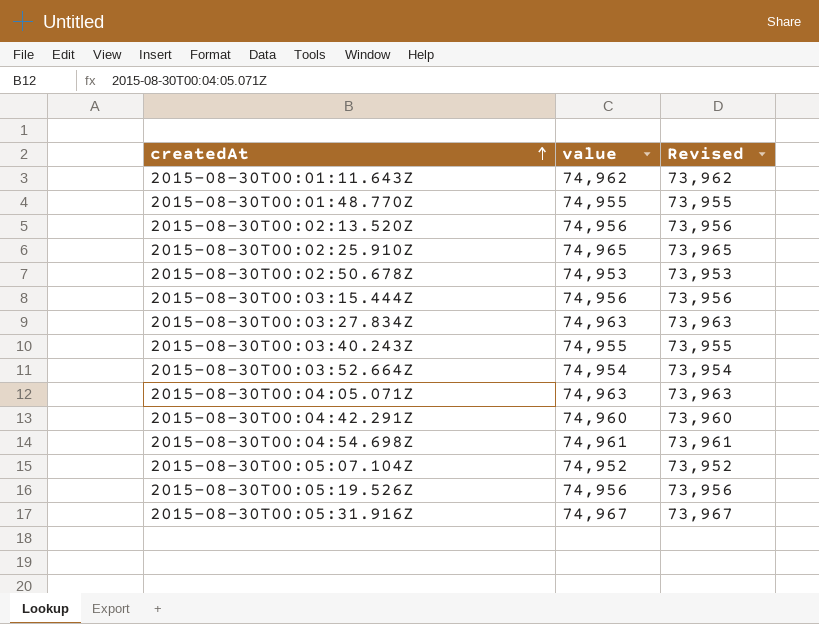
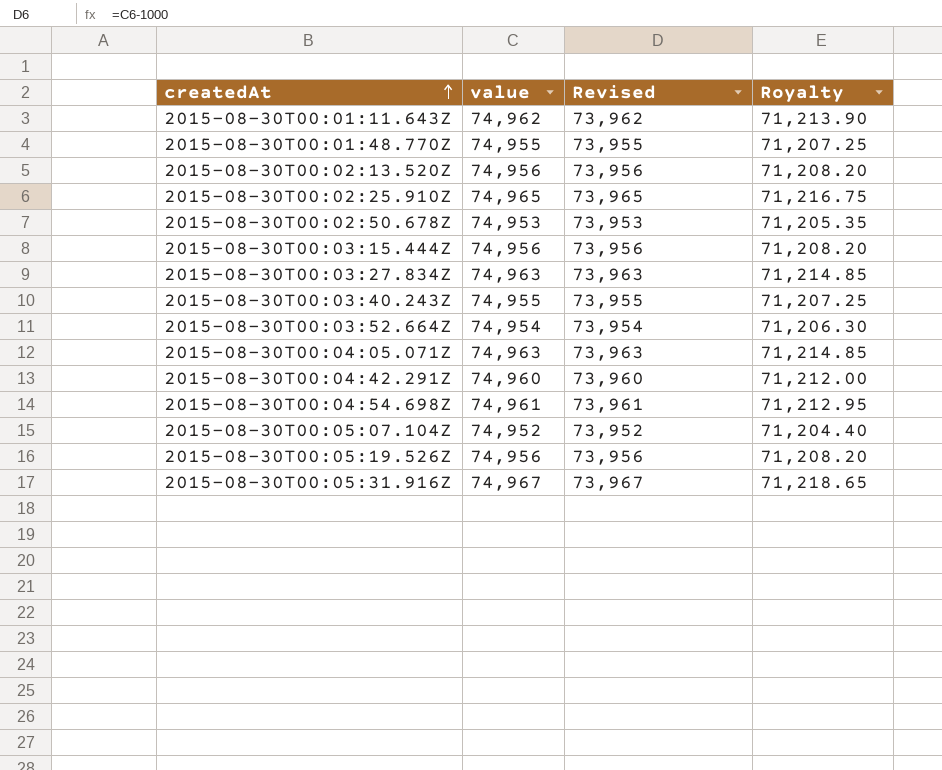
column Royalty | formula: none -> [value] * 0.95

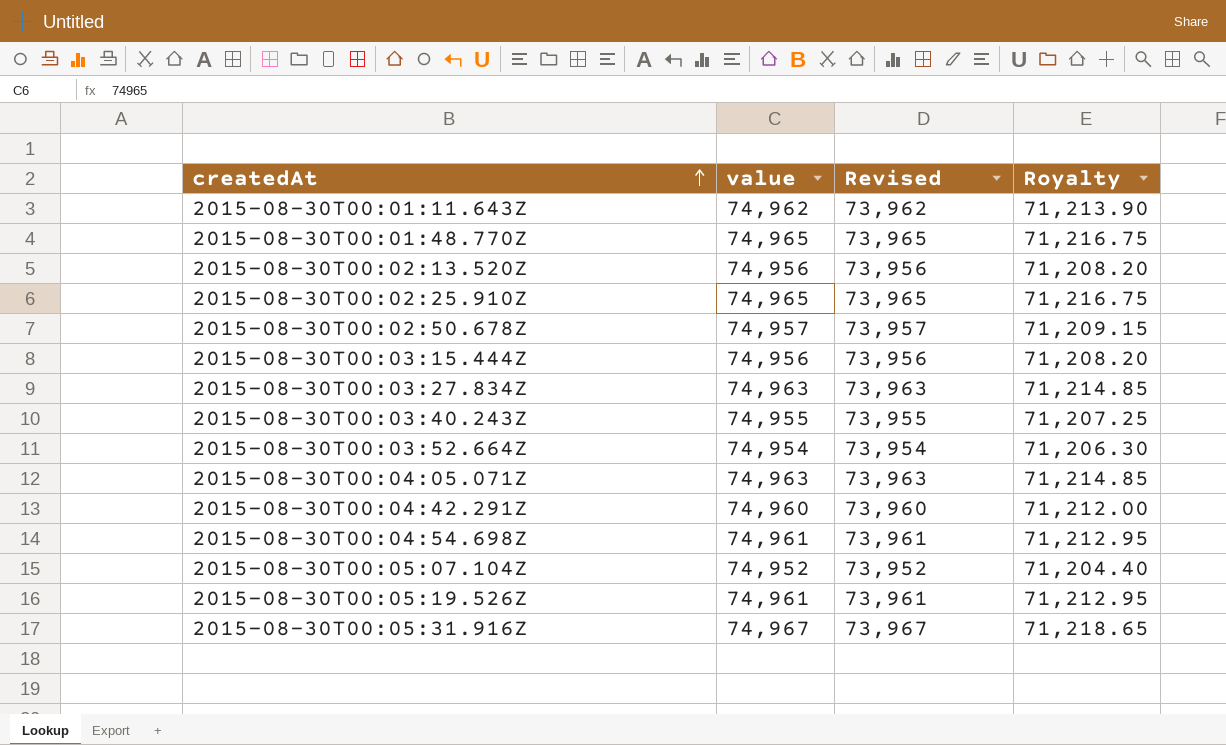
2015-08-30T00:01:48.770Z | value: 74,955 -> 74,965
2015-08-30T00:01:48.770Z | Revised: 73,955 -> 73,965
2015-08-30T00:01:48.770Z | Royalty: 71,207.25 -> 71,216.75
2015-08-30T00:02:50.678Z | value: 74,953 -> 74,957
2015-08-30T00:02:50.678Z | Revised: 73,953 -> 73,957
2015-08-30T00:02:50.678Z | Royalty: 71,205.35 -> 71,209.15
2015-08-30T00:05:19.526Z | value: 74,956 -> 74,961
2015-08-30T00:05:19.526Z | Revised: 73,956 -> 73,961
2015-08-30T00:05:19.526Z | Royalty: 71,208.20 -> 71,212.95

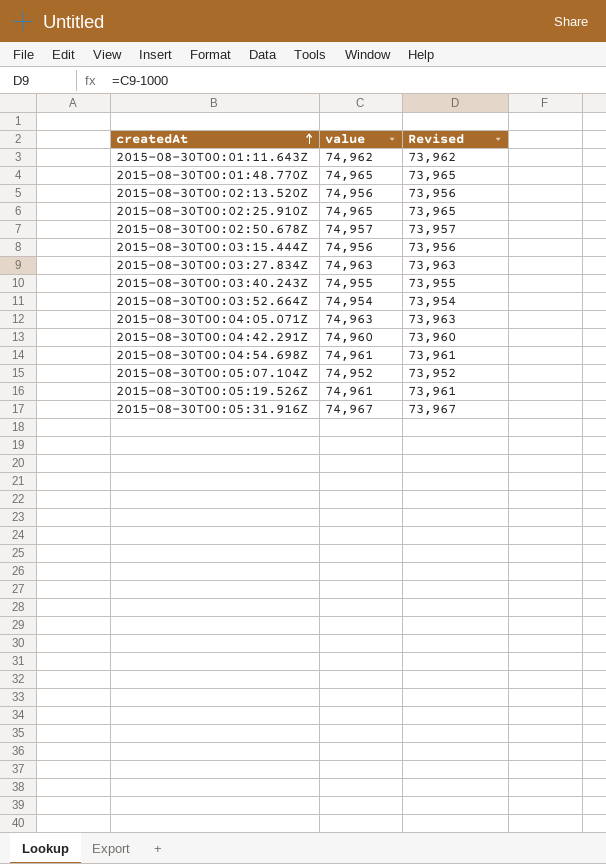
column Royalty | formula: [value] * 0.95 -> none

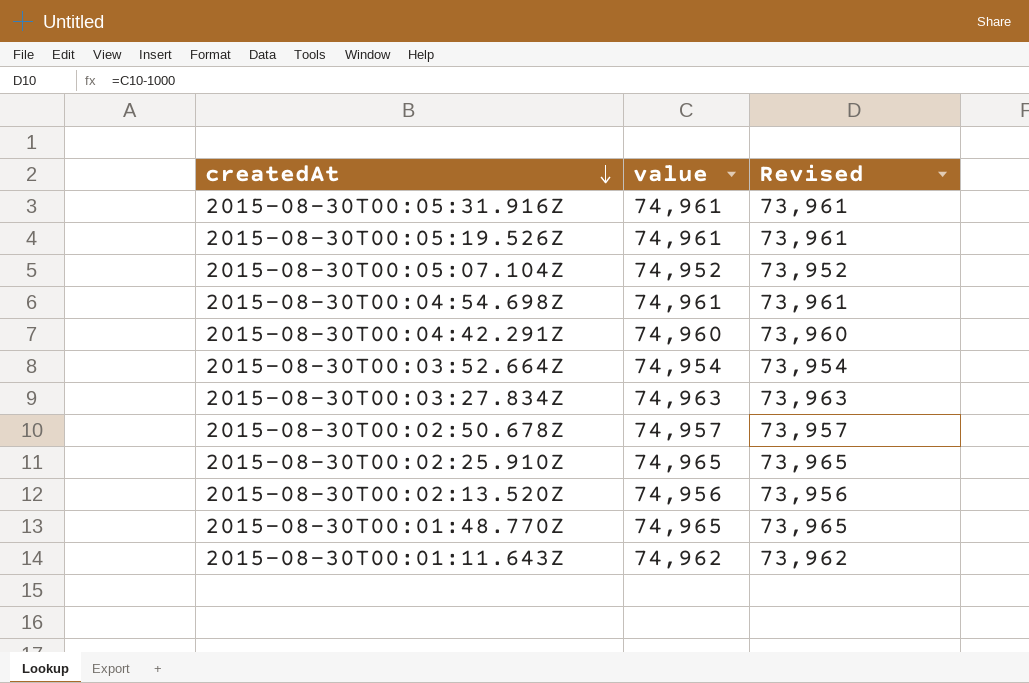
row order: createdAt ascending -> createdAt descending
row 2015-08-30T00:03:15.444Z: 74,956 | 73,956 -> none
row 2015-08-30T00:03:40.243Z: 74,955 | 73,955 -> none
row 2015-08-30T00:04:05.071Z: 74,963 | 73,963 -> none
2015-08-30T00:05:31.916Z | value: 74,967 -> 74,961
2015-08-30T00:05:31.916Z | Revised: 73,967 -> 73,961

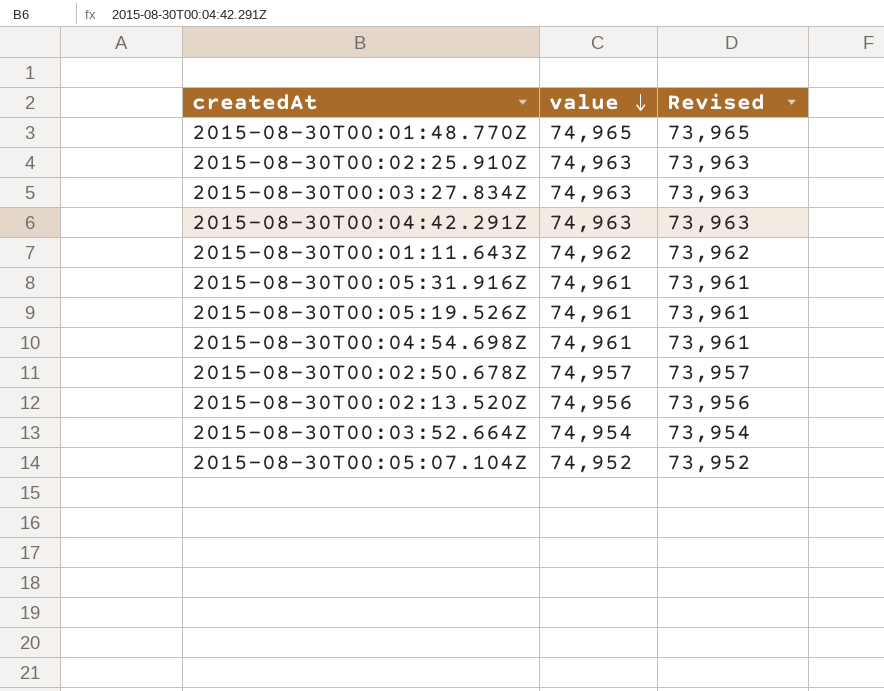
row order: createdAt descending -> value descending
2015-08-30T00:02:25.910Z | value: 74,965 -> 74,963
2015-08-30T00:02:25.910Z | Revised: 73,965 -> 73,963
2015-08-30T00:04:42.291Z | value: 74,960 -> 74,963
2015-08-30T00:04:42.291Z | Revised: 73,960 -> 73,963

